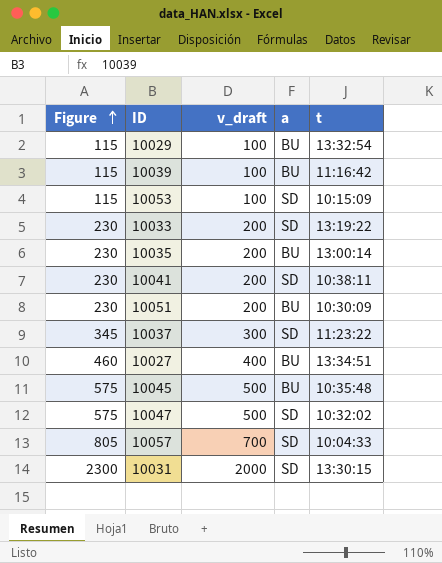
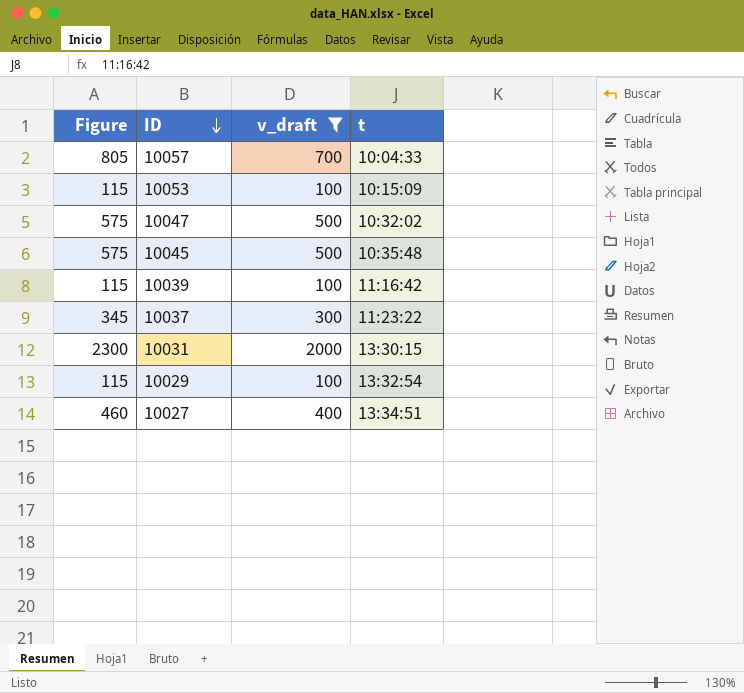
filter: none -> v_draft != 200
row order: Figure ascending -> ID descending
column a | position: 4 -> none

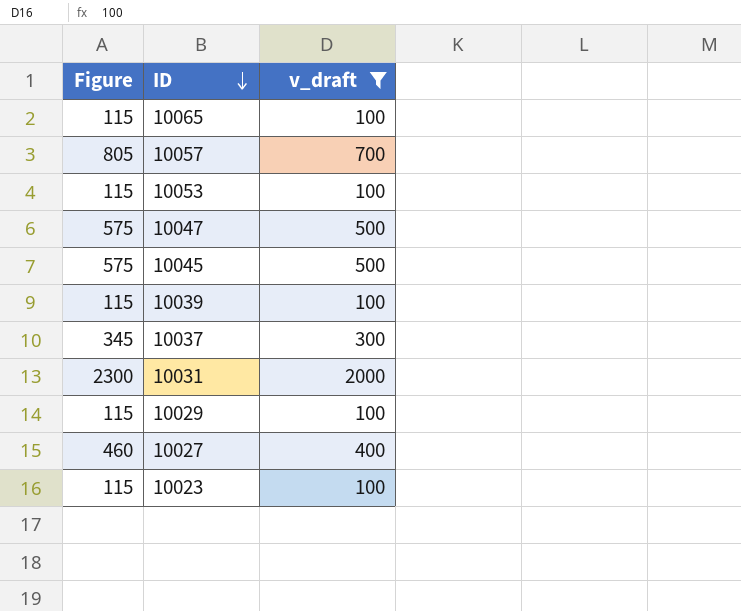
column t | position: 4 -> none
row 10065: none -> 115 | 100
row 10023: none -> 115 | 100

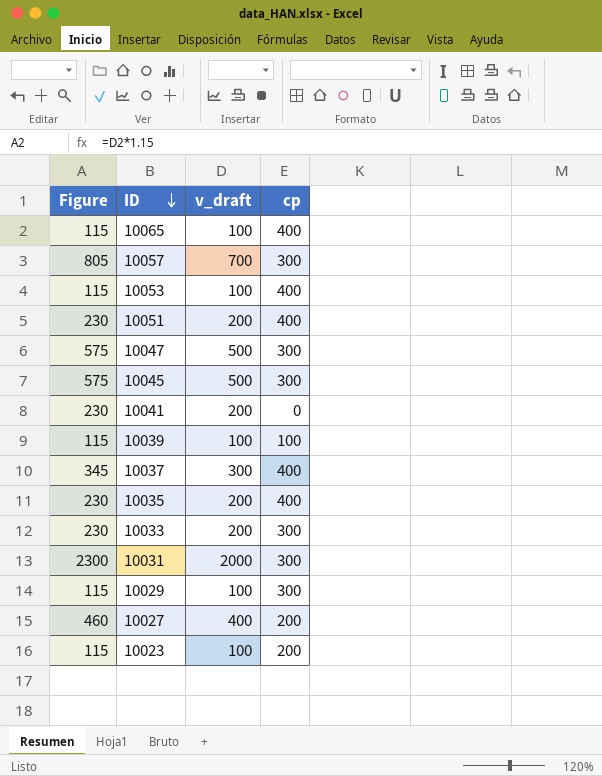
filter: v_draft != 200 -> none
column cp | position: none -> 4

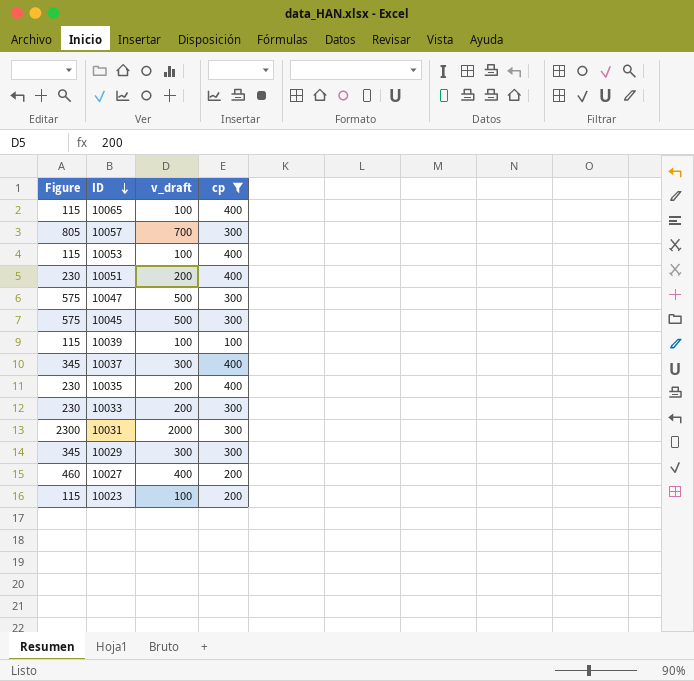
filter: none -> cp != 0
10029 | Figure: 115 -> 345
10029 | v_draft: 100 -> 300

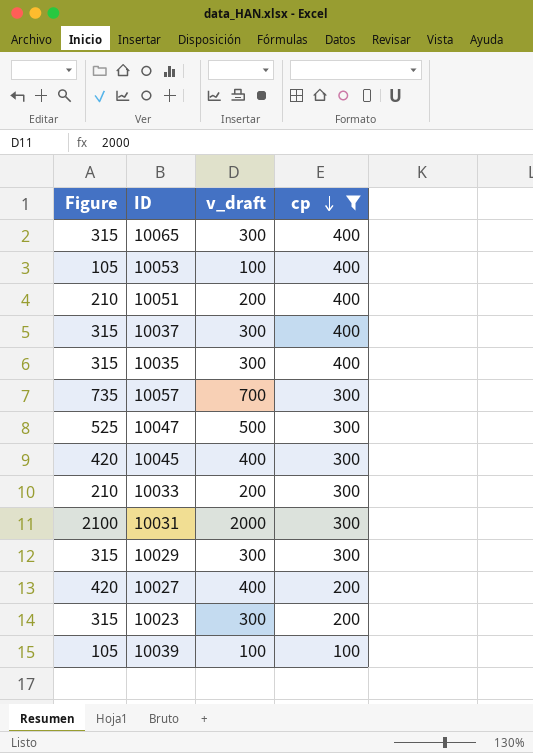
row order: ID descending -> cp descending
column Figure | formula: [v_draft] * 1.15 -> [v_draft] * 1.05
10065 | v_draft: 100 -> 300
10035 | v_draft: 200 -> 300
10045 | v_draft: 500 -> 400
10023 | v_draft: 100 -> 300

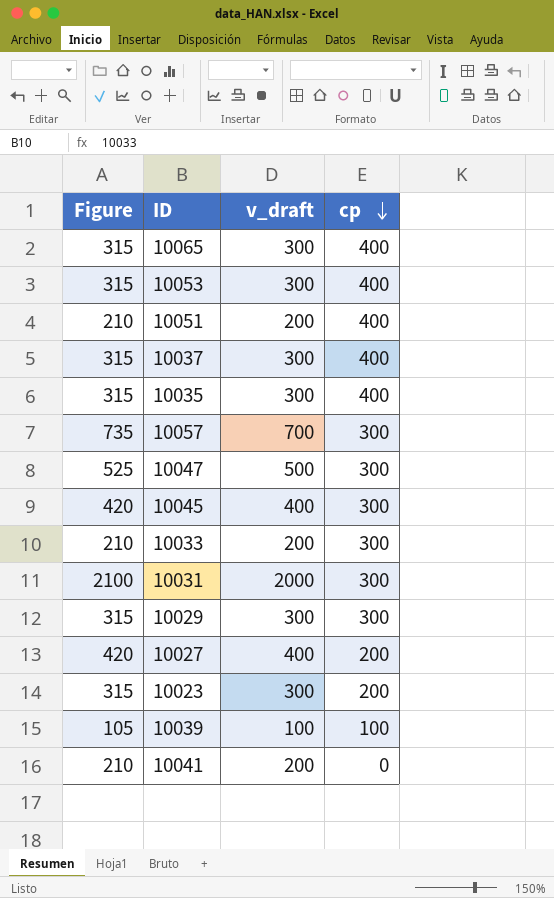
filter: cp != 0 -> none
10053 | Figure: 105 -> 315
10053 | v_draft: 100 -> 300

